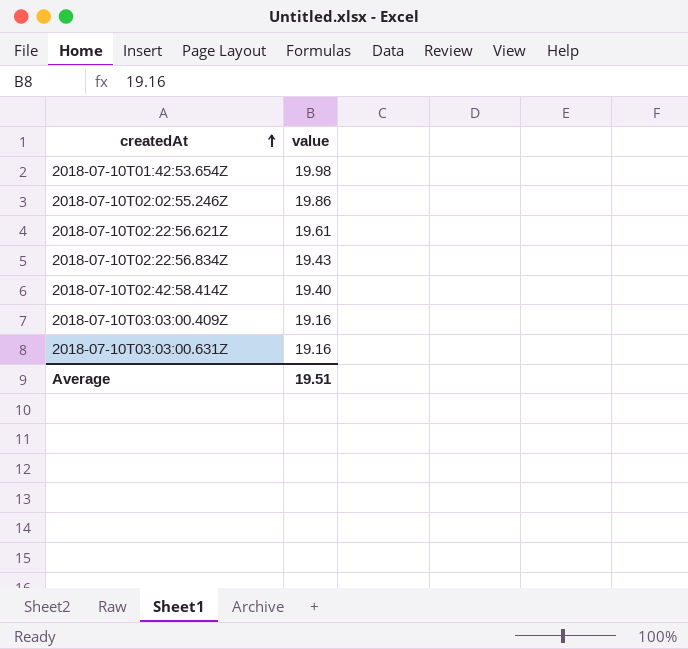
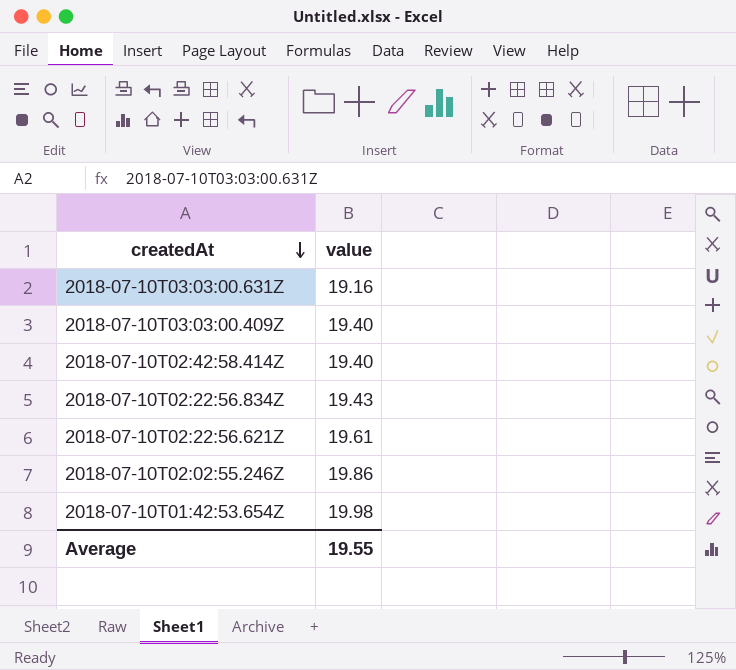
row order: createdAt ascending -> createdAt descending
2018-07-10T03:03:00.409Z | value: 19.16 -> 19.40
Average | value: 19.51 -> 19.55

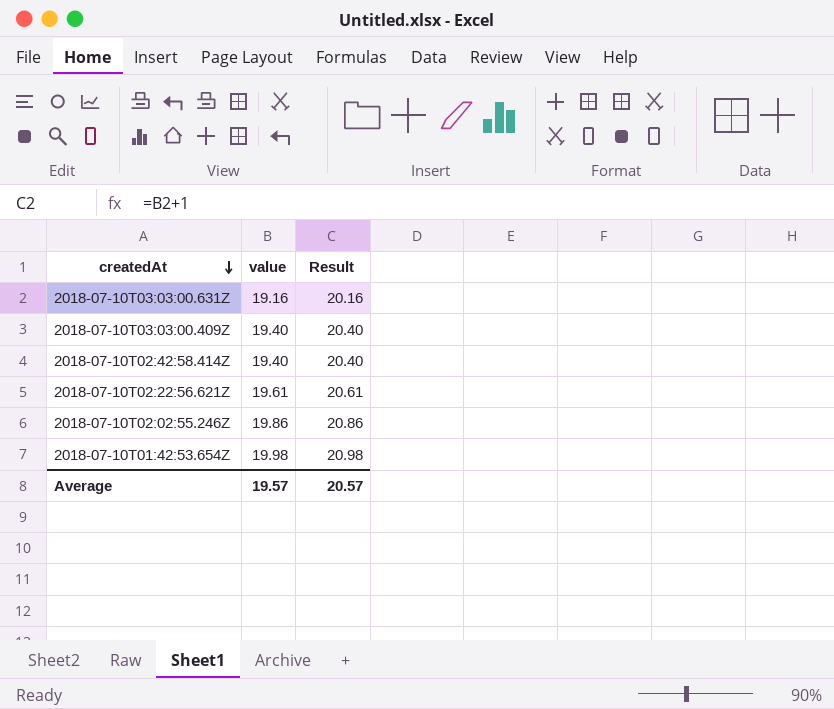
column Result | formula: none -> [value] + 1
row 2018-07-10T02:22:56.834Z: 19.43 -> none
Average | value: 19.55 -> 19.57

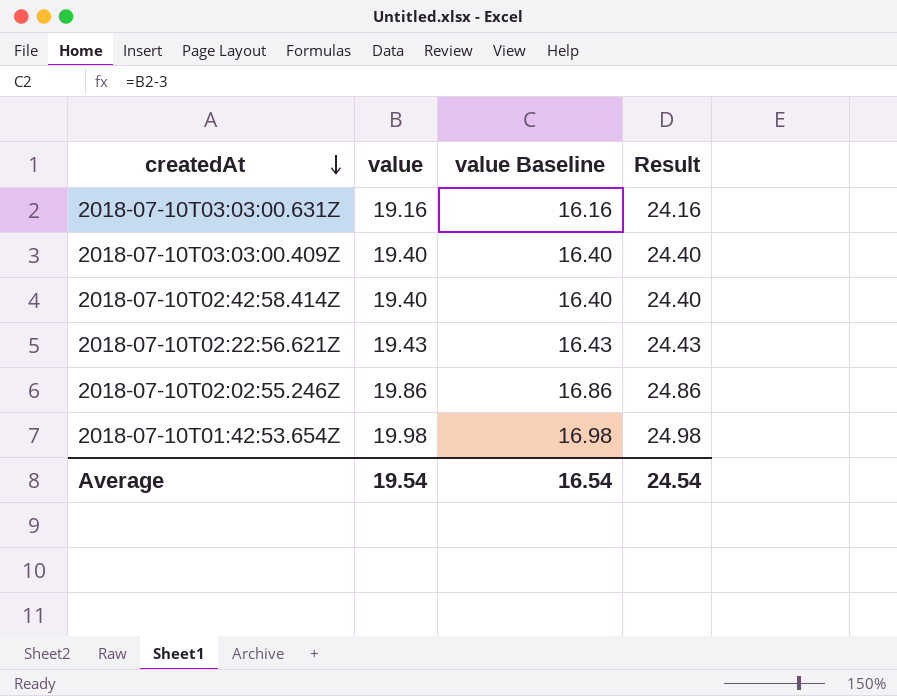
column value Baseline | formula: none -> [value] - 3
column Result | formula: [value] + 1 -> [value] + 5
2018-07-10T02:22:56.621Z | value: 19.61 -> 19.43
Average | value: 19.57 -> 19.54
Average | Result: 20.57 -> 24.54

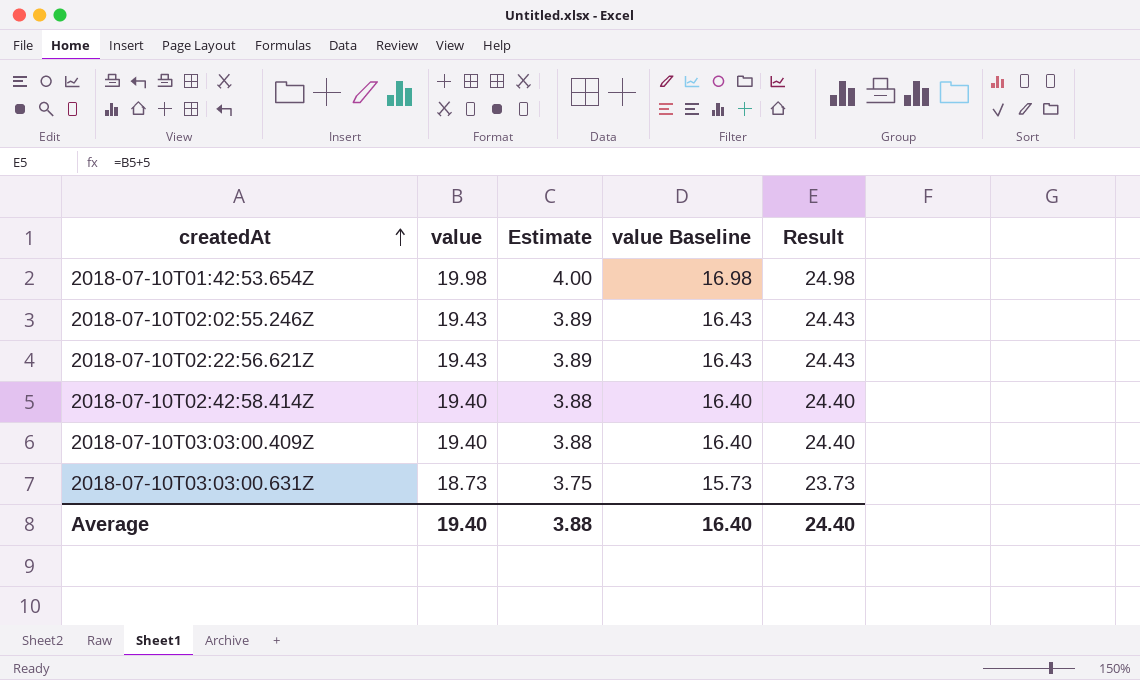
row order: createdAt descending -> createdAt ascending
column Estimate | formula: none -> [value] * 0.2
2018-07-10T02:02:55.246Z | value: 19.86 -> 19.43
2018-07-10T02:02:55.246Z | value Baseline: 16.86 -> 16.43
2018-07-10T02:02:55.246Z | Result: 24.86 -> 24.43
2018-07-10T03:03:00.631Z | value: 19.16 -> 18.73
2018-07-10T03:03:00.631Z | value Baseline: 16.16 -> 15.73
2018-07-10T03:03:00.631Z | Result: 24.16 -> 23.73
Average | value: 19.54 -> 19.40
Average | value Baseline: 16.54 -> 16.40
Average | Result: 24.54 -> 24.40

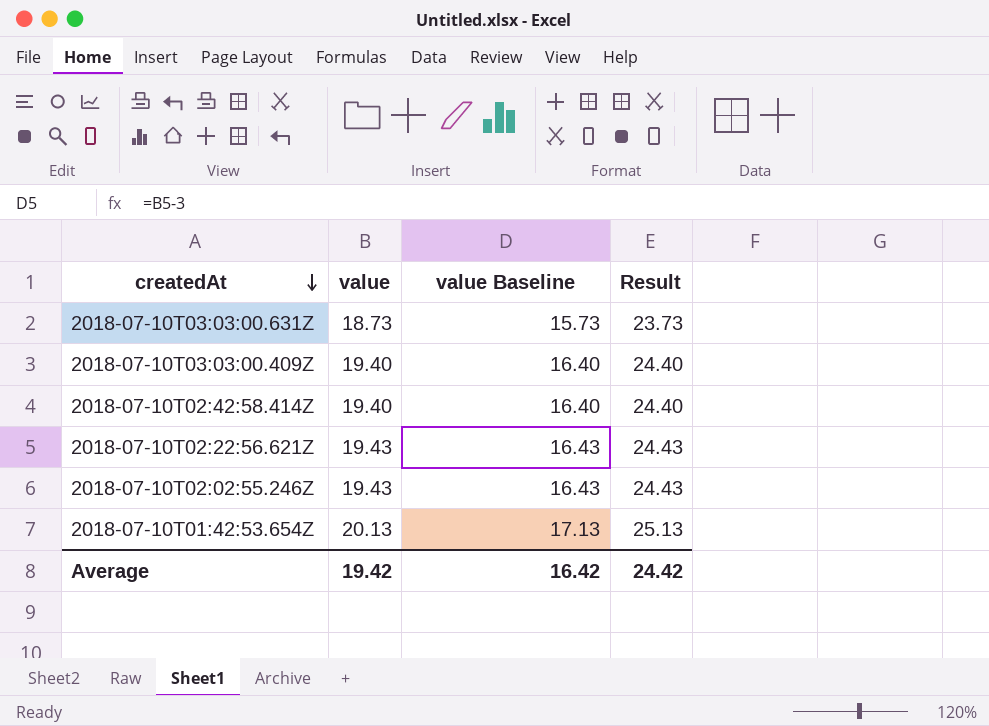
row order: createdAt ascending -> createdAt descending
column Estimate | formula: [value] * 0.2 -> none
2018-07-10T01:42:53.654Z | value: 19.98 -> 20.13
2018-07-10T01:42:53.654Z | value Baseline: 16.98 -> 17.13
2018-07-10T01:42:53.654Z | Result: 24.98 -> 25.13
Average | value: 19.40 -> 19.42
Average | value Baseline: 16.40 -> 16.42
Average | Result: 24.40 -> 24.42

